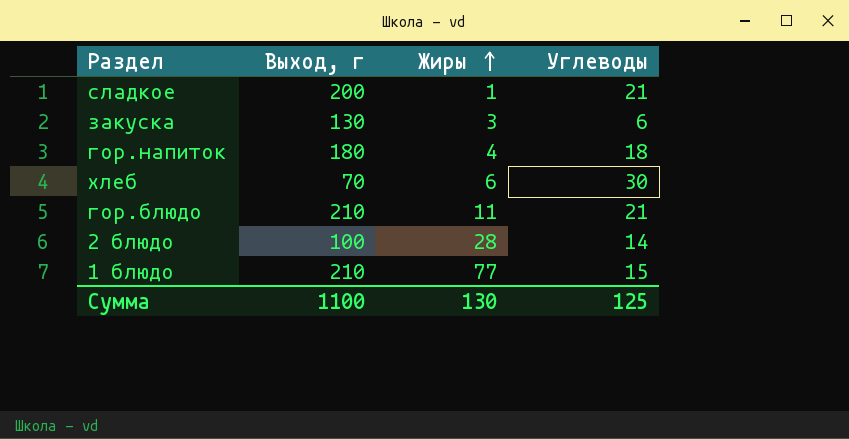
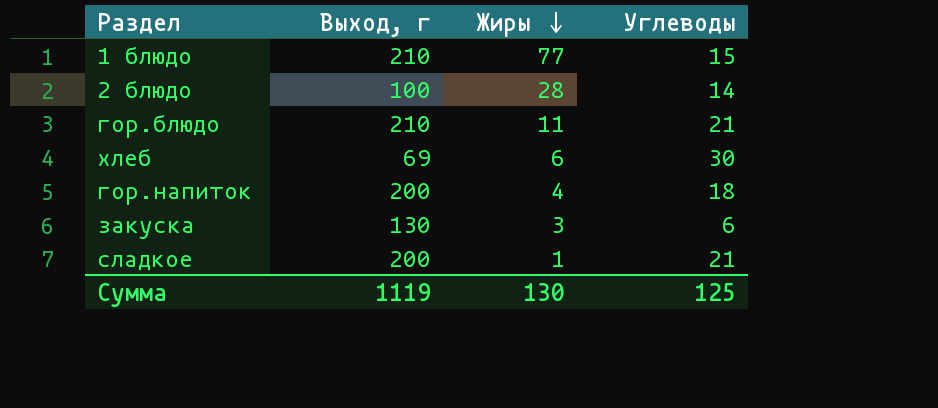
row order: Жиры ascending -> Жиры descending
хлеб | Выход, г: 70 -> 69
гор.напиток | Выход, г: 180 -> 200
Сумма | Выход, г: 1100 -> 1119

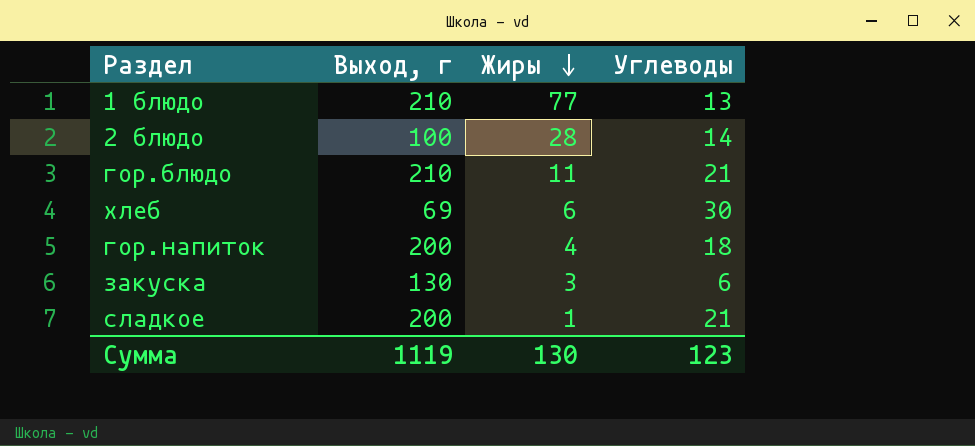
1 блюдо | Углеводы: 15 -> 13
Сумма | Углеводы: 125 -> 123

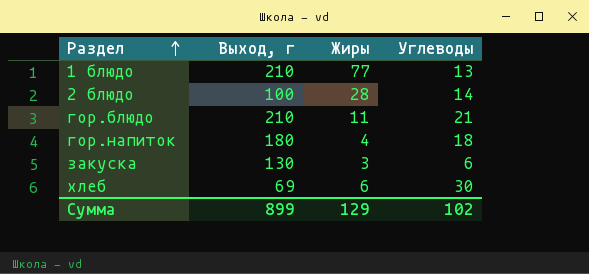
row order: Жиры descending -> Раздел ascending
row сладкое: 200 | 1 | 21 -> none
гор.напиток | Выход, г: 200 -> 180
Сумма | Выход, г: 1119 -> 899
Сумма | Жиры: 130 -> 129
Сумма | Углеводы: 123 -> 102

